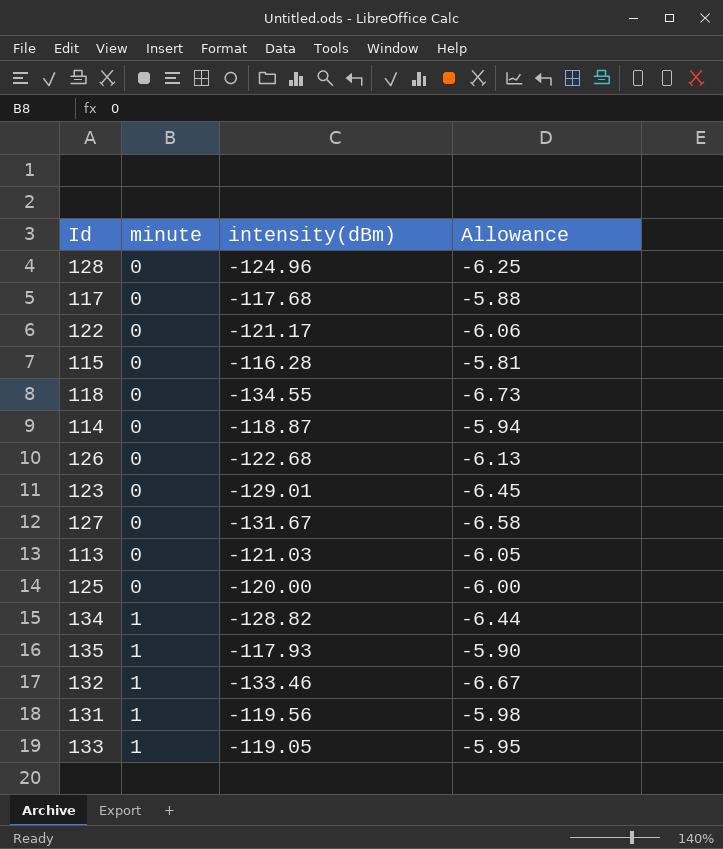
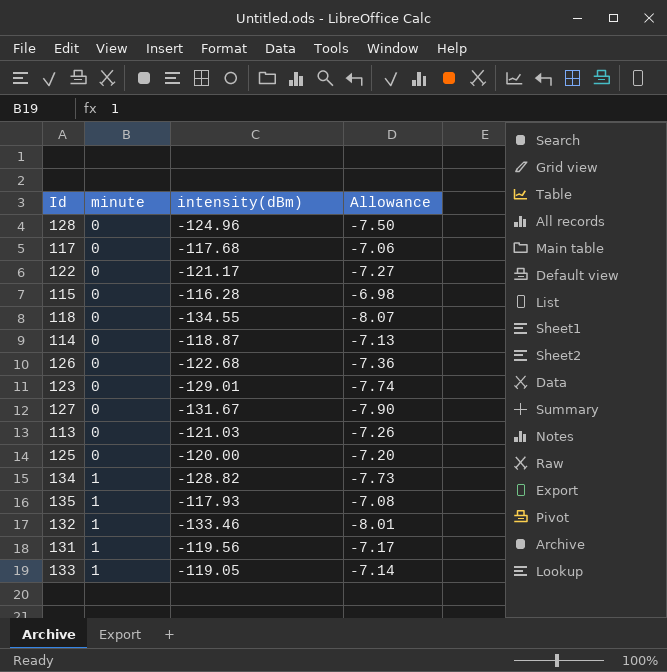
column Allowance | formula: [intensity(dBm)] * 0.05 -> [intensity(dBm)] * 0.06

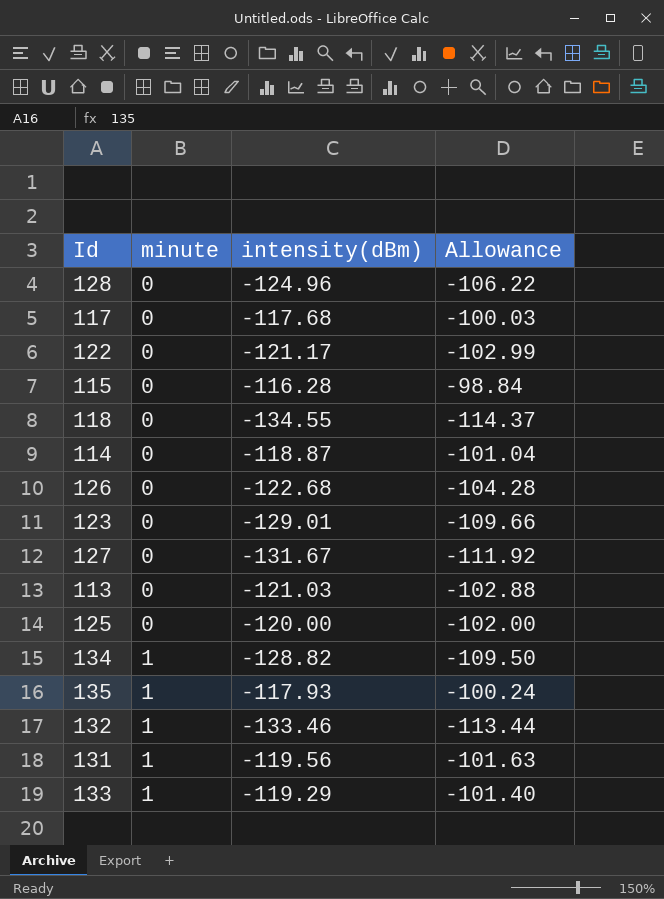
column Allowance | formula: [intensity(dBm)] * 0.06 -> [intensity(dBm)] * 0.85
133 | intensity(dBm): -119.05 -> -119.29

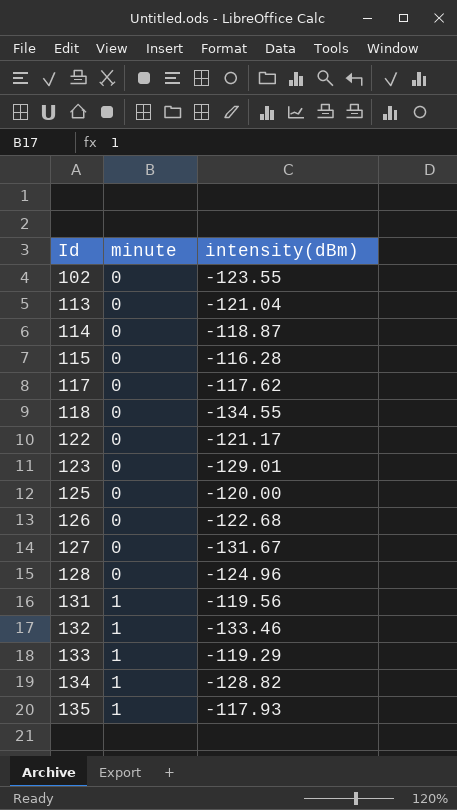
row order: minute ascending -> Id ascending
column Allowance | formula: [intensity(dBm)] * 0.85 -> none
row 102: none -> 0 | -123.55
113 | intensity(dBm): -121.03 -> -121.04
117 | intensity(dBm): -117.68 -> -117.62

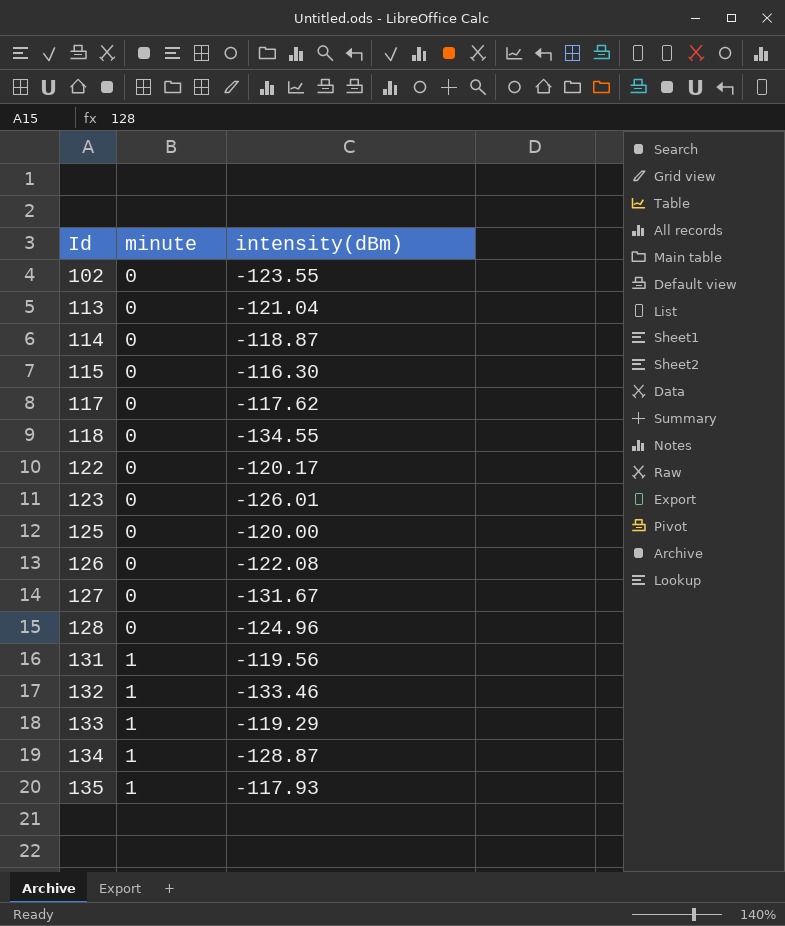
115 | intensity(dBm): -116.28 -> -116.30
122 | intensity(dBm): -121.17 -> -120.17
123 | intensity(dBm): -129.01 -> -126.01
126 | intensity(dBm): -122.68 -> -122.08
134 | intensity(dBm): -128.82 -> -128.87

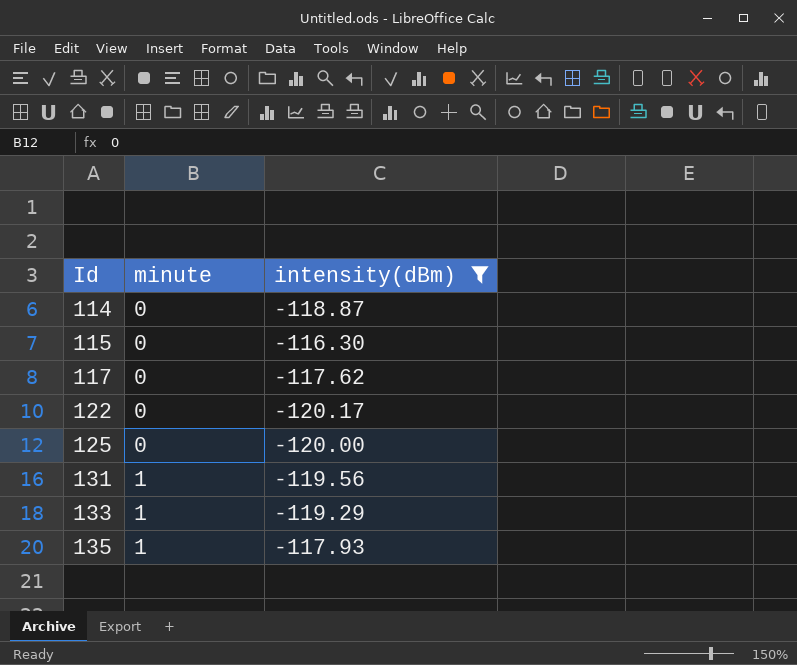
filter: none -> intensity(dBm) >= -120.17

